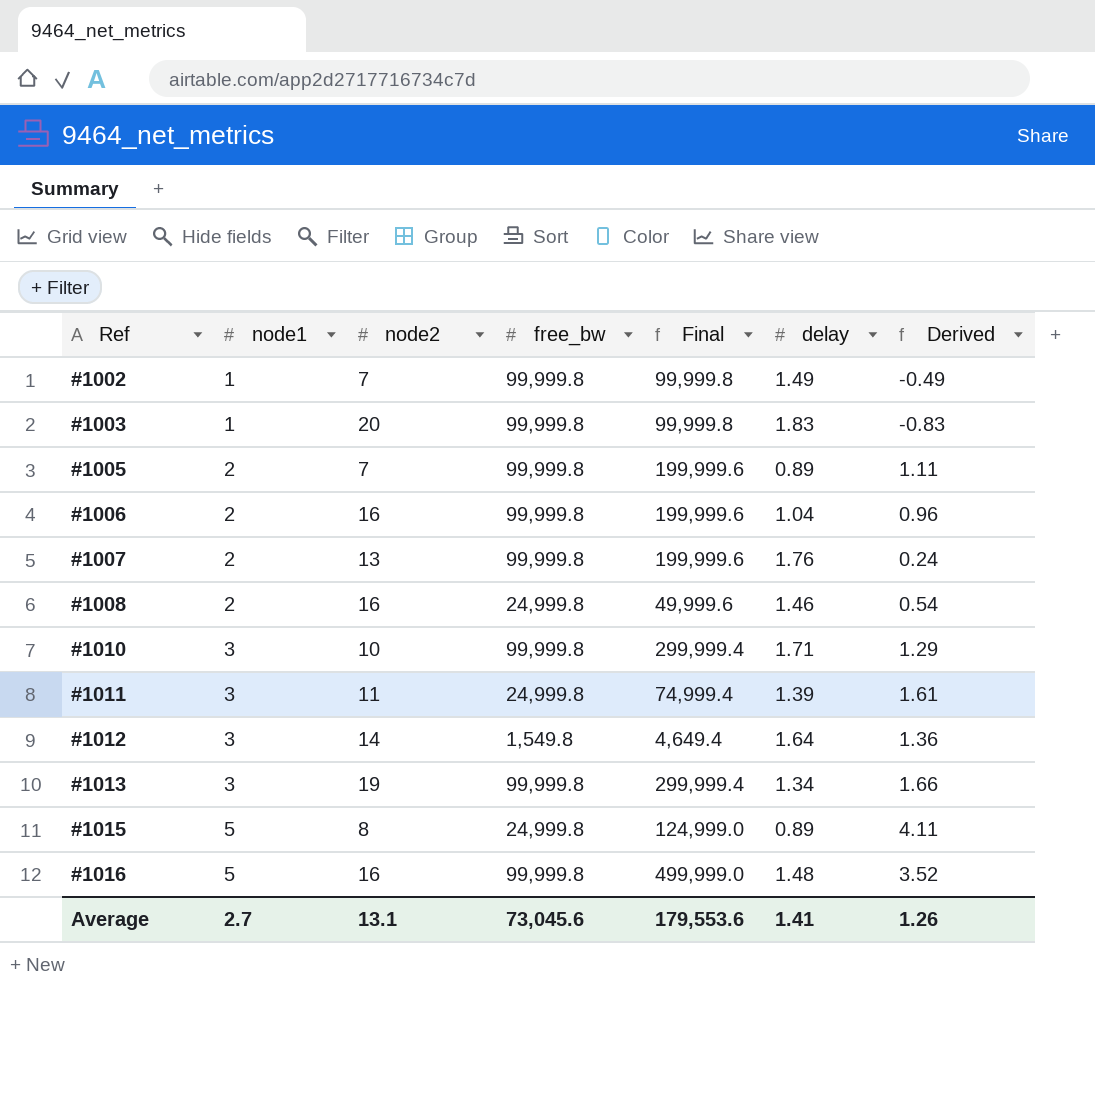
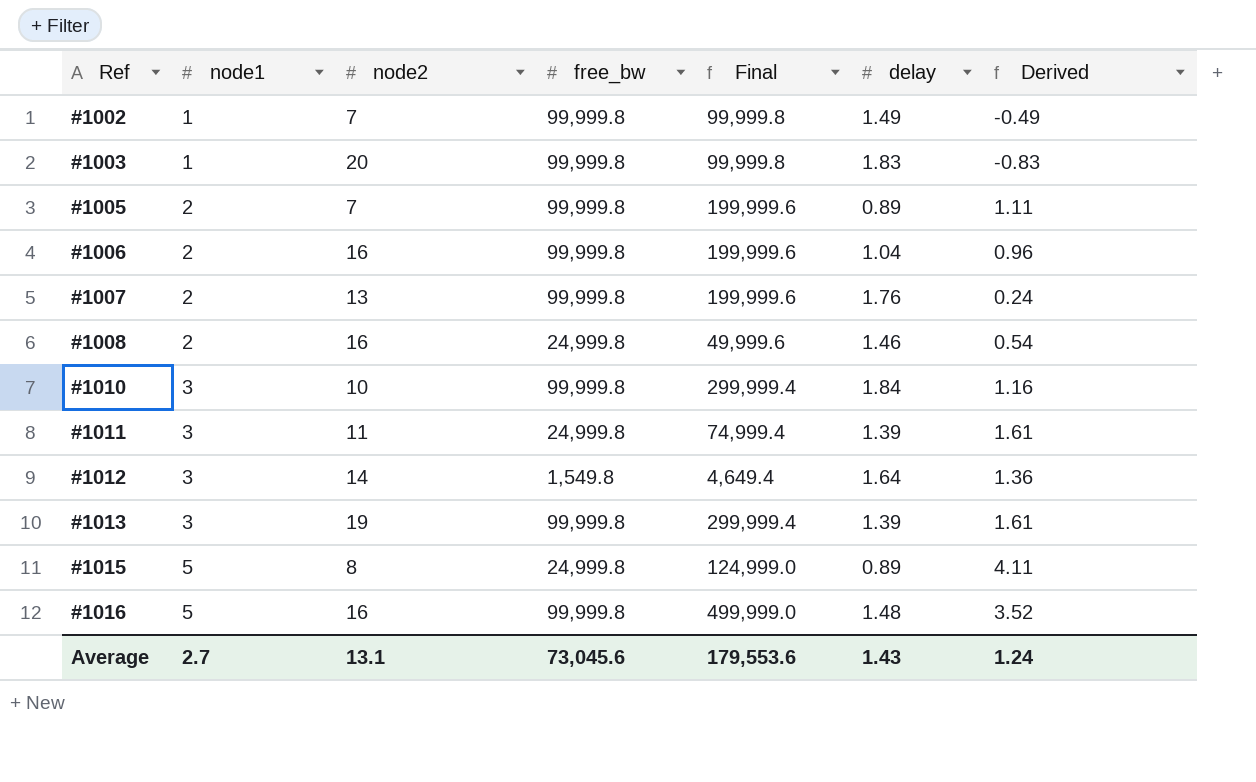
#1010 | delay: 1.71 -> 1.84
#1010 | Derived: 1.29 -> 1.16
#1013 | delay: 1.34 -> 1.39
#1013 | Derived: 1.66 -> 1.61
Average | delay: 1.41 -> 1.43
Average | Derived: 1.26 -> 1.24

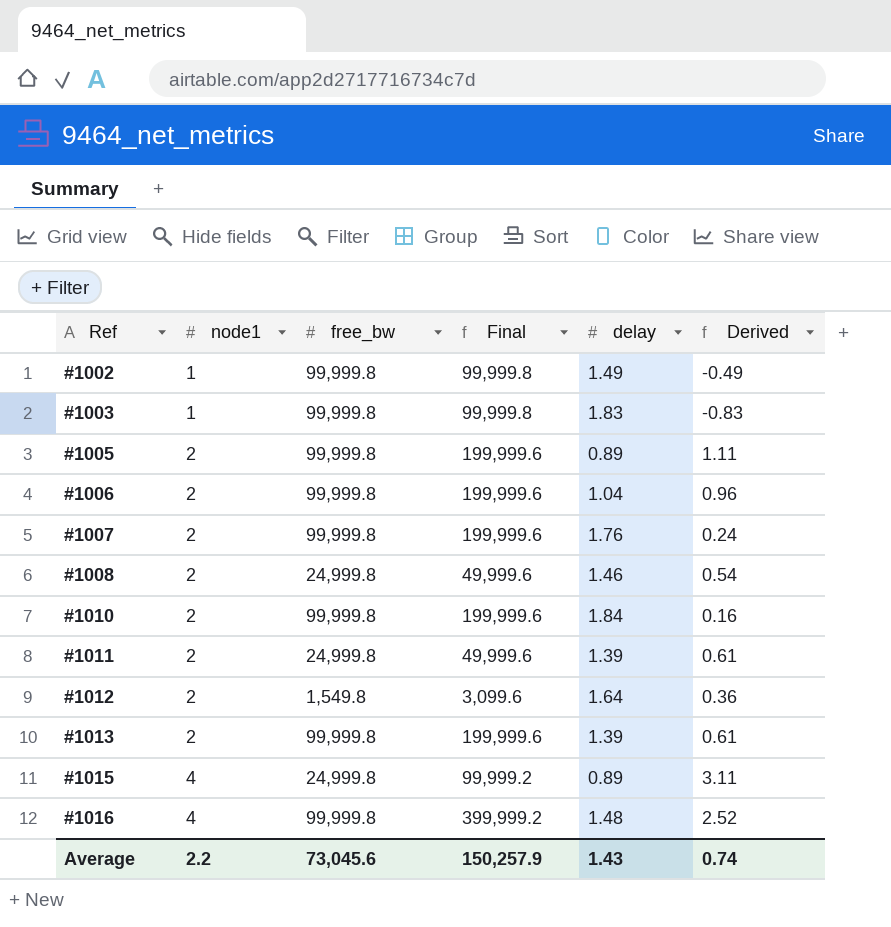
column node2 | position: 3 -> none
#1010 | node1: 3 -> 2
#1010 | Final: 299,999.4 -> 199,999.6
#1010 | Derived: 1.16 -> 0.16
#1011 | node1: 3 -> 2
#1011 | Final: 74,999.4 -> 49,999.6
#1011 | Derived: 1.61 -> 0.61
#1012 | node1: 3 -> 2
#1012 | Final: 4,649.4 -> 3,099.6
#1012 | Derived: 1.36 -> 0.36
#1013 | node1: 3 -> 2
#1013 | Final: 299,999.4 -> 199,999.6
#1013 | Derived: 1.61 -> 0.61
#1015 | node1: 5 -> 4
#1015 | Final: 124,999.0 -> 99,999.2
#1015 | Derived: 4.11 -> 3.11
#1016 | node1: 5 -> 4
#1016 | Final: 499,999.0 -> 399,999.2
#1016 | Derived: 3.52 -> 2.52
Average | node1: 2.7 -> 2.2
Average | Final: 179,553.6 -> 150,257.9
Average | Derived: 1.24 -> 0.74

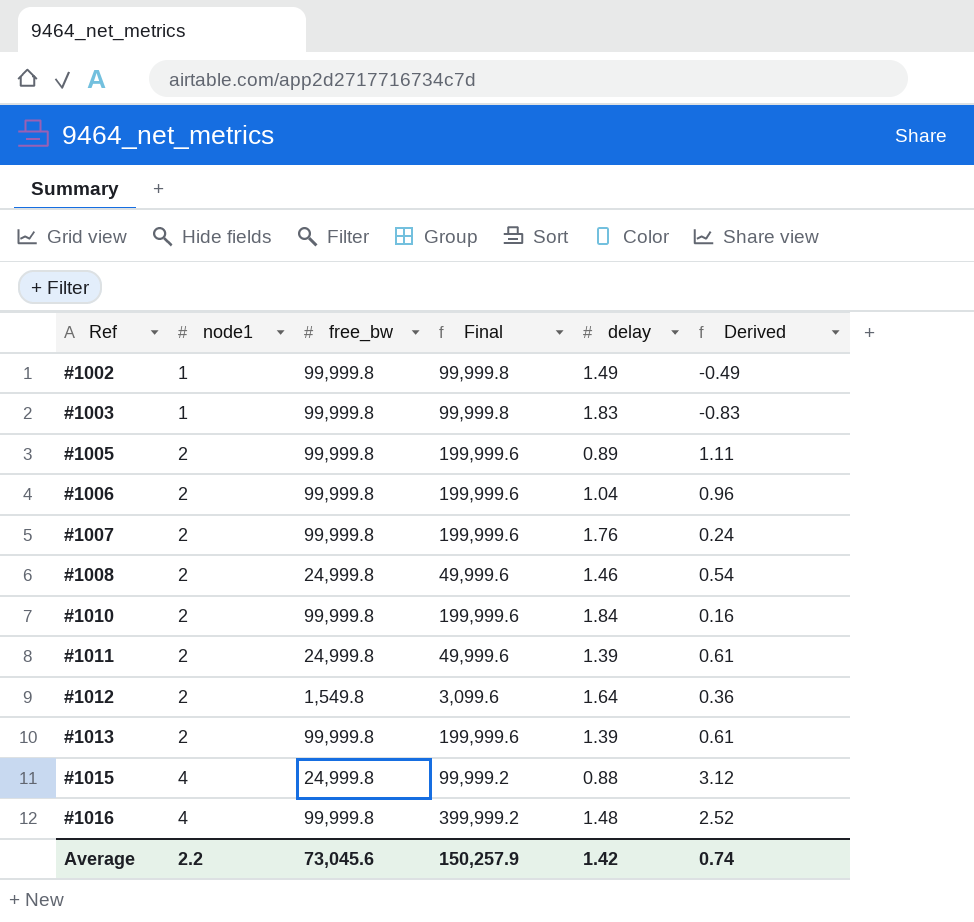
#1015 | delay: 0.89 -> 0.88
#1015 | Derived: 3.11 -> 3.12
Average | delay: 1.43 -> 1.42

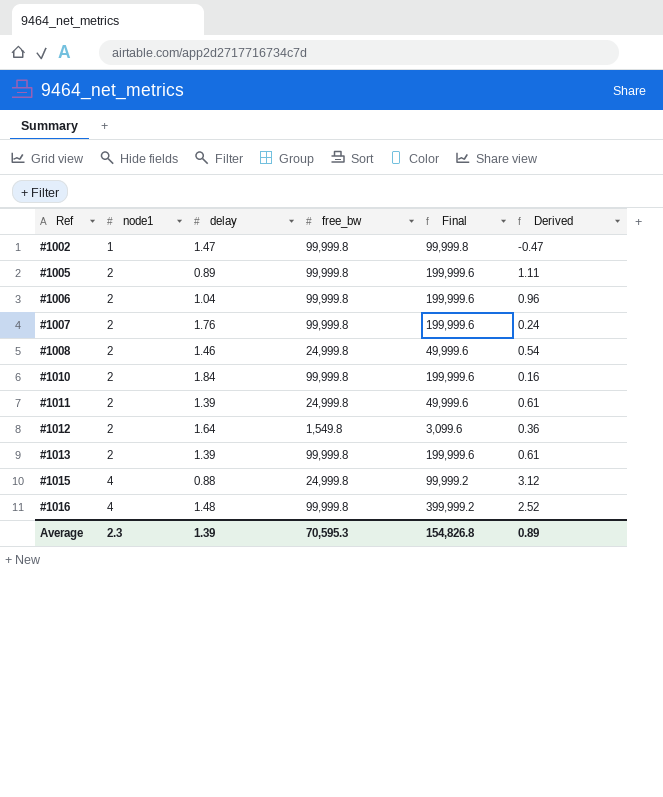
column delay | position: 5 -> 3
row #1003: 1 | 99,999.8 | 99,999.8 | 1.83 | -0.83 -> none
#1002 | delay: 1.49 -> 1.47
#1002 | Derived: -0.49 -> -0.47
Average | node1: 2.2 -> 2.3
Average | delay: 1.42 -> 1.39
Average | free_bw: 73,045.6 -> 70,595.3
Average | Final: 150,257.9 -> 154,826.8
Average | Derived: 0.74 -> 0.89

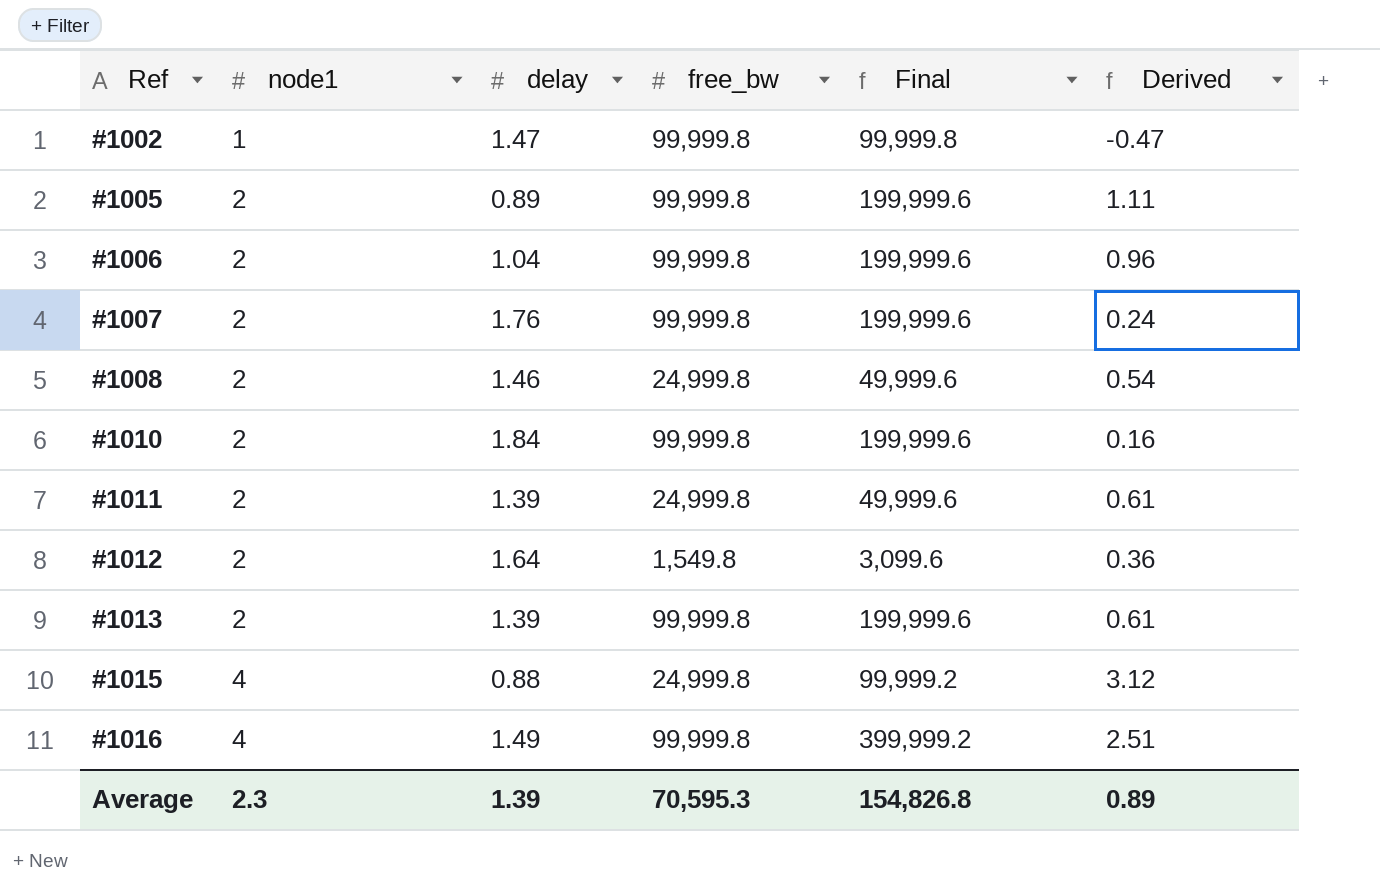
#1016 | delay: 1.48 -> 1.49
#1016 | Derived: 2.52 -> 2.51

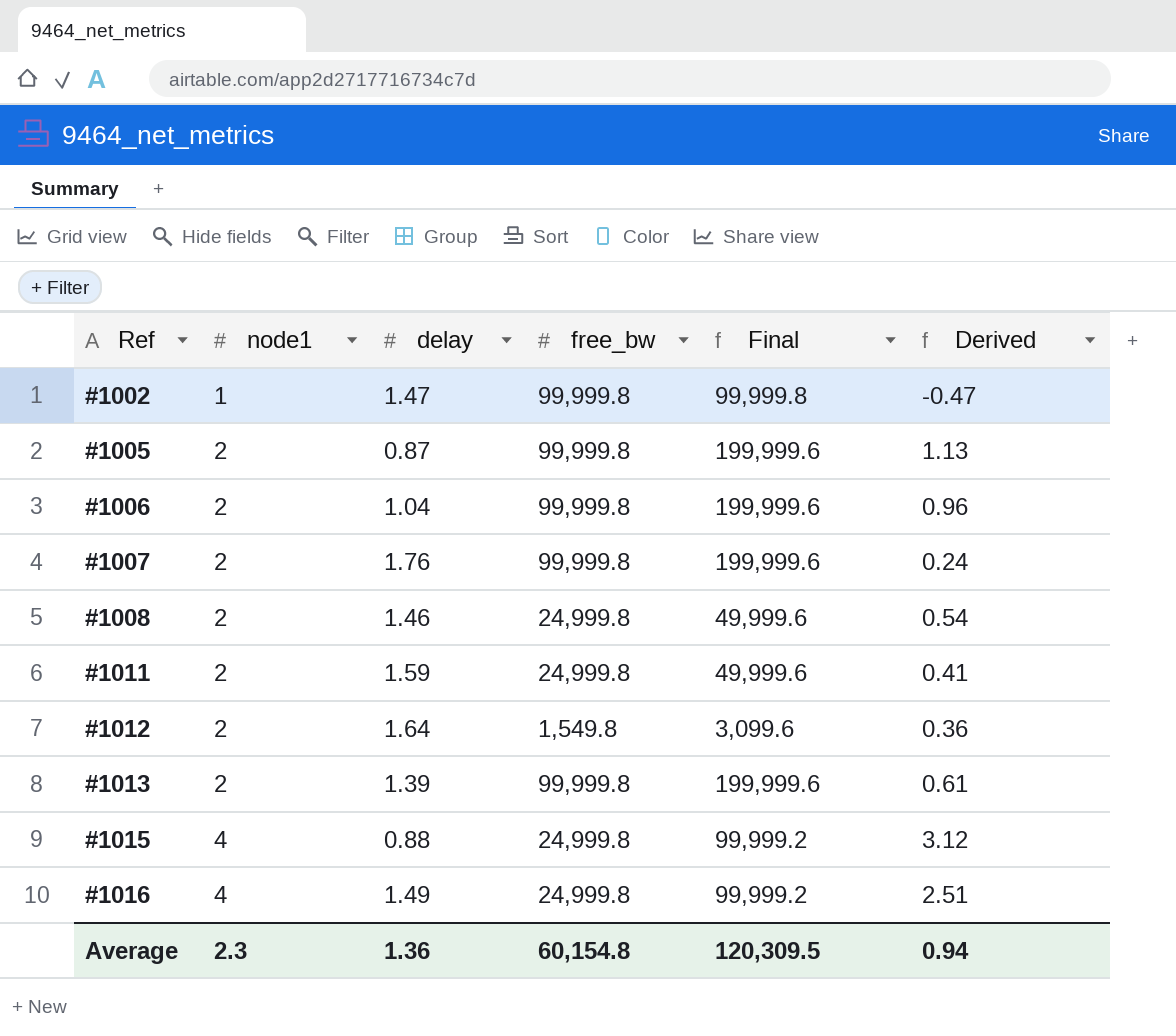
row #1010: 2 | 1.84 | 99,999.8 | 199,999.6 | 0.16 -> none
#1005 | delay: 0.89 -> 0.87
#1005 | Derived: 1.11 -> 1.13
#1011 | delay: 1.39 -> 1.59
#1011 | Derived: 0.61 -> 0.41
#1016 | free_bw: 99,999.8 -> 24,999.8
#1016 | Final: 399,999.2 -> 99,999.2
Average | delay: 1.39 -> 1.36
Average | free_bw: 70,595.3 -> 60,154.8
Average | Final: 154,826.8 -> 120,309.5
Average | Derived: 0.89 -> 0.94

